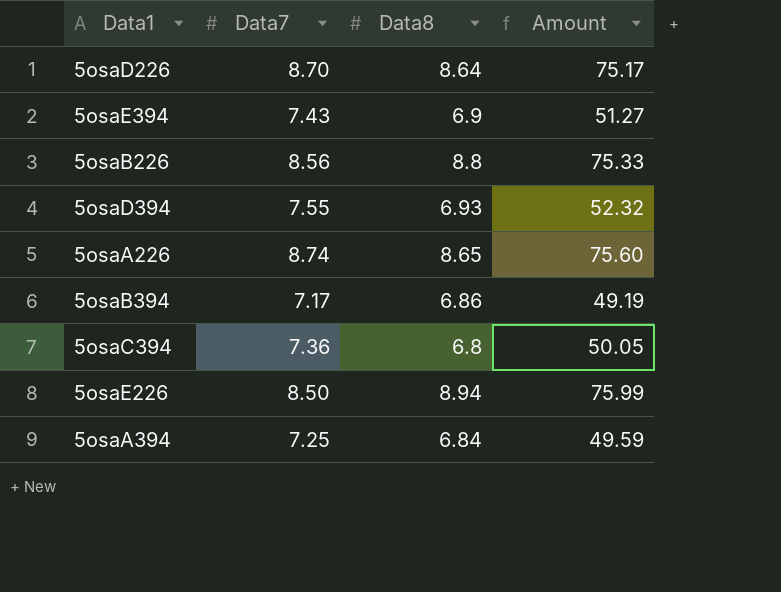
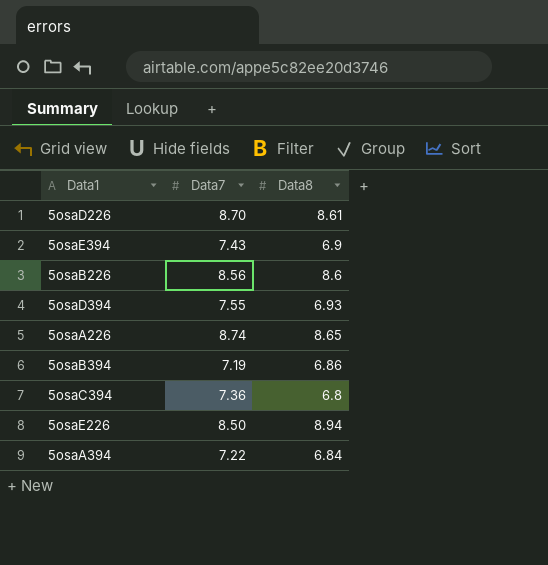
column Amount | formula: [Data7] * [Data8] -> none
5osaD226 | Data8: 8.64 -> 8.61
5osaB226 | Data8: 8.8 -> 8.6
5osaB394 | Data7: 7.17 -> 7.19
5osaA394 | Data7: 7.25 -> 7.22

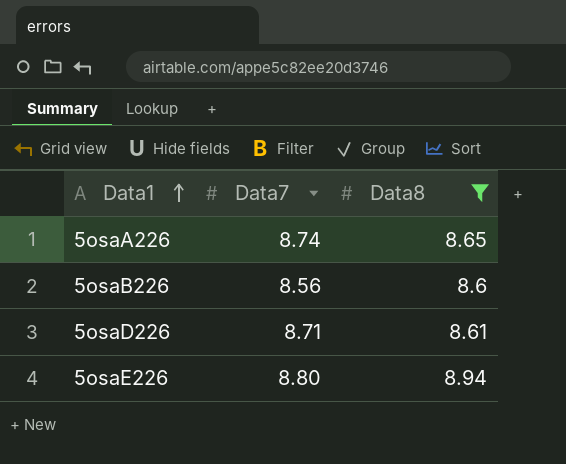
filter: none -> Data8 >= 8.6
row order: none -> Data1 ascending
5osaD226 | Data7: 8.70 -> 8.71
5osaE226 | Data7: 8.50 -> 8.80

